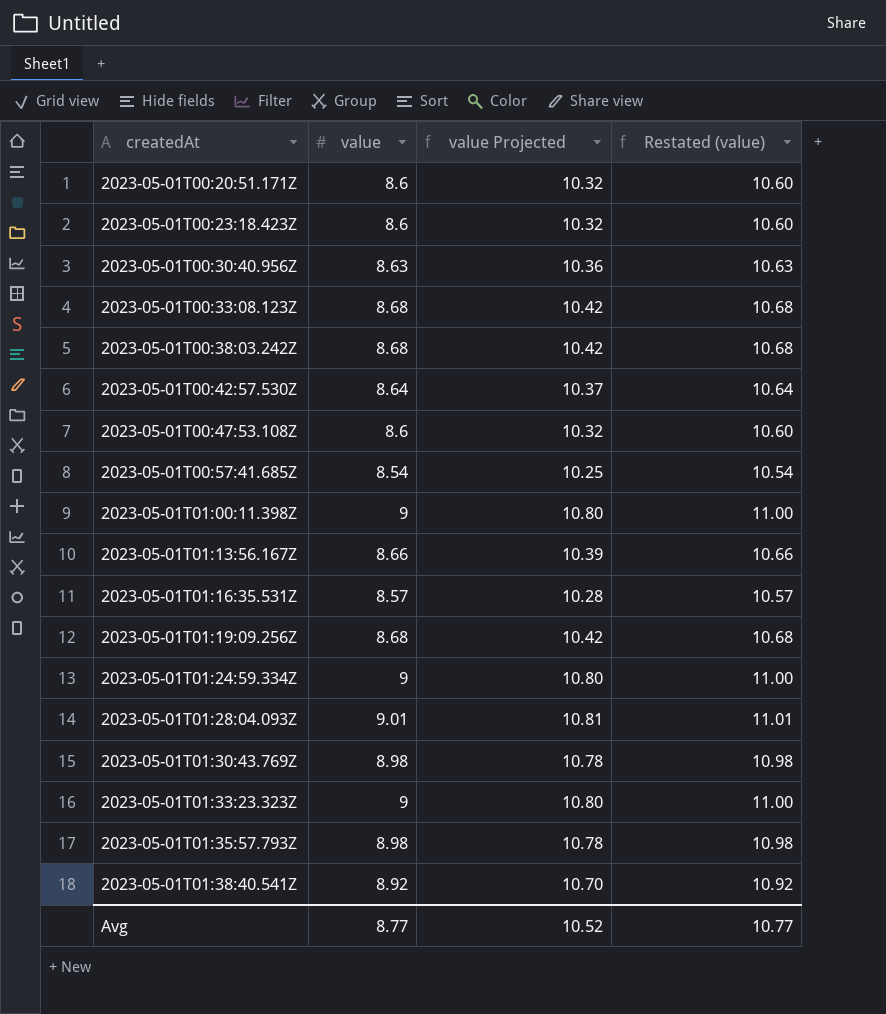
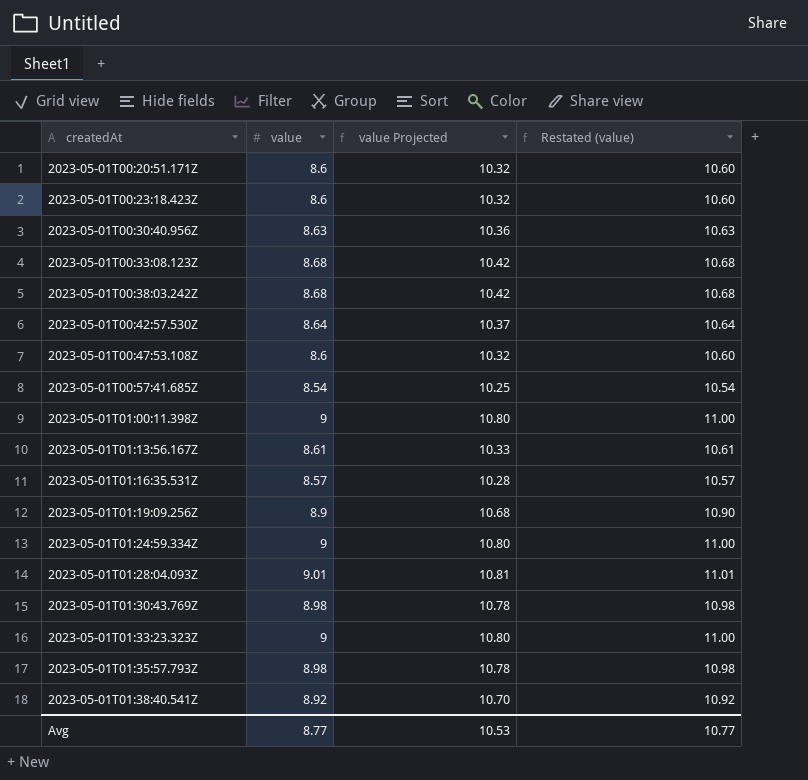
2023-05-01T01:13:56.167Z | value: 8.66 -> 8.61
2023-05-01T01:13:56.167Z | value Projected: 10.39 -> 10.33
2023-05-01T01:13:56.167Z | Restated (value): 10.66 -> 10.61
2023-05-01T01:19:09.256Z | value: 8.68 -> 8.9
2023-05-01T01:19:09.256Z | value Projected: 10.42 -> 10.68
2023-05-01T01:19:09.256Z | Restated (value): 10.68 -> 10.90
Avg | value Projected: 10.52 -> 10.53

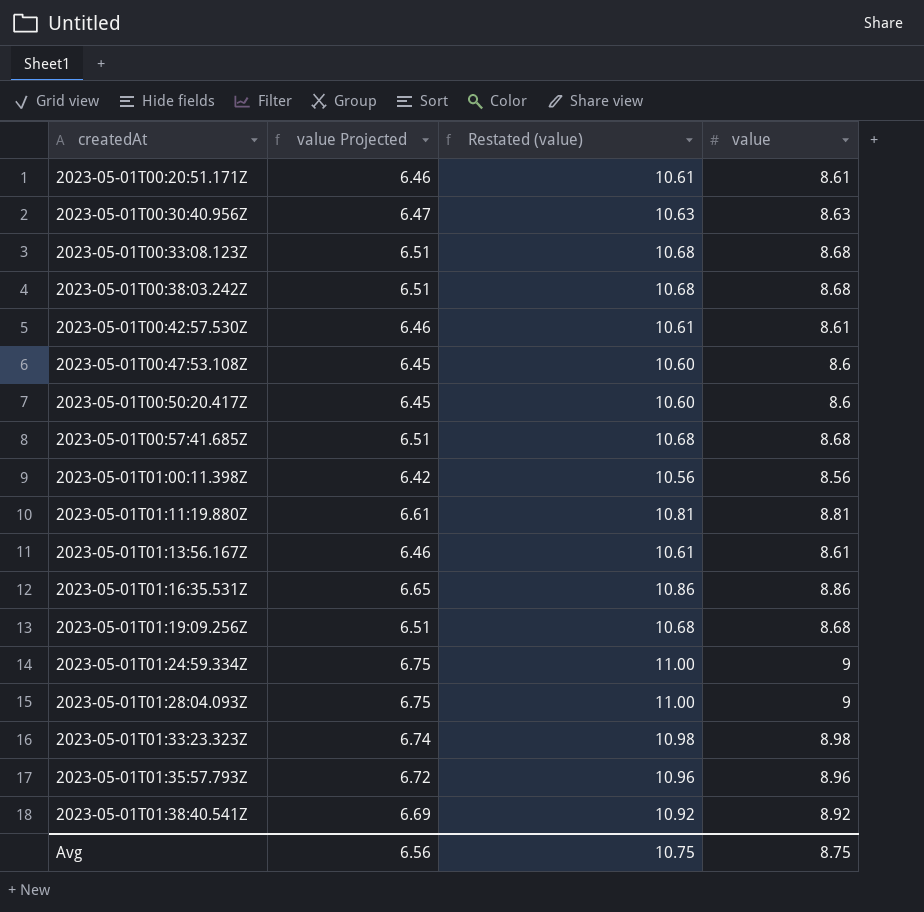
column value Projected | formula: [value] * 1.2 -> [value] * 0.75
column value | position: 2 -> 4
row 2023-05-01T00:23:18.423Z: 8.6 | 10.32 | 10.60 -> none
row 2023-05-01T01:30:43.769Z: 8.98 | 10.78 | 10.98 -> none
2023-05-01T00:20:51.171Z | Restated (value): 10.60 -> 10.61
2023-05-01T00:20:51.171Z | value: 8.6 -> 8.61
2023-05-01T00:42:57.530Z | Restated (value): 10.64 -> 10.61
2023-05-01T00:42:57.530Z | value: 8.64 -> 8.61
row 2023-05-01T00:50:20.417Z: none -> 6.45 | 10.60 | 8.6
2023-05-01T00:57:41.685Z | Restated (value): 10.54 -> 10.68
2023-05-01T00:57:41.685Z | value: 8.54 -> 8.68
2023-05-01T01:00:11.398Z | Restated (value): 11.00 -> 10.56
2023-05-01T01:00:11.398Z | value: 9 -> 8.56
row 2023-05-01T01:11:19.880Z: none -> 6.61 | 10.81 | 8.81
2023-05-01T01:16:35.531Z | Restated (value): 10.57 -> 10.86
2023-05-01T01:16:35.531Z | value: 8.57 -> 8.86
2023-05-01T01:19:09.256Z | Restated (value): 10.90 -> 10.68
2023-05-01T01:19:09.256Z | value: 8.9 -> 8.68
2023-05-01T01:28:04.093Z | Restated (value): 11.01 -> 11.00
2023-05-01T01:28:04.093Z | value: 9.01 -> 9
2023-05-01T01:33:23.323Z | Restated (value): 11.00 -> 10.98
2023-05-01T01:33:23.323Z | value: 9 -> 8.98
2023-05-01T01:35:57.793Z | Restated (value): 10.98 -> 10.96
2023-05-01T01:35:57.793Z | value: 8.98 -> 8.96
Avg | value Projected: 10.53 -> 6.56
Avg | Restated (value): 10.77 -> 10.75
Avg | value: 8.77 -> 8.75

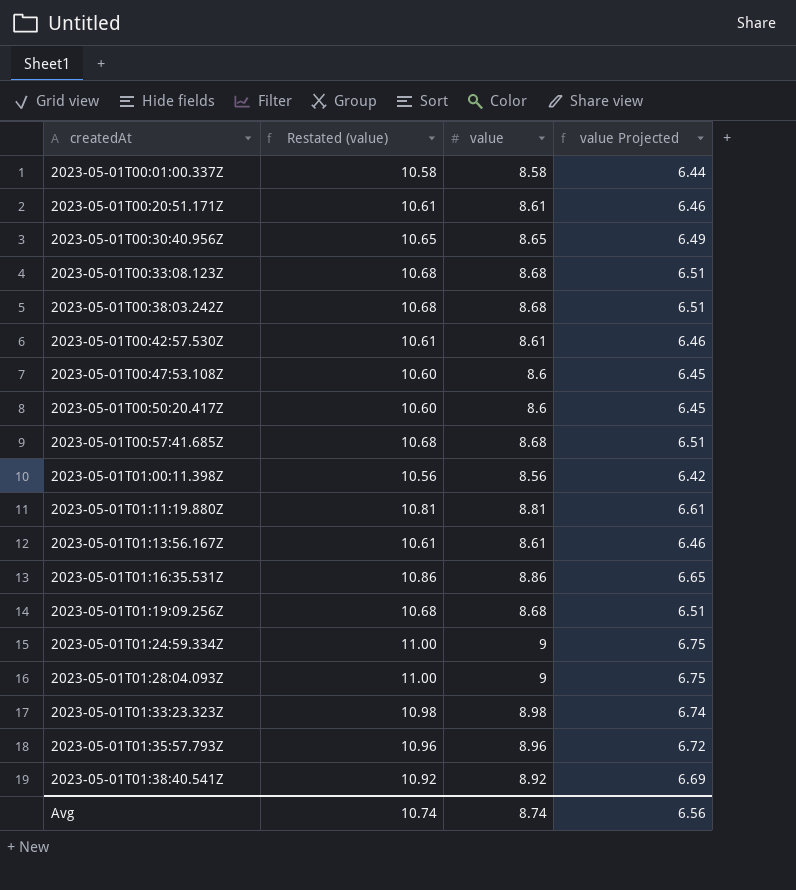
column value Projected | position: 2 -> 4
row 2023-05-01T00:01:00.337Z: none -> 10.58 | 8.58 | 6.44
2023-05-01T00:30:40.956Z | Restated (value): 10.63 -> 10.65
2023-05-01T00:30:40.956Z | value: 8.63 -> 8.65
2023-05-01T00:30:40.956Z | value Projected: 6.47 -> 6.49
Avg | Restated (value): 10.75 -> 10.74
Avg | value: 8.75 -> 8.74

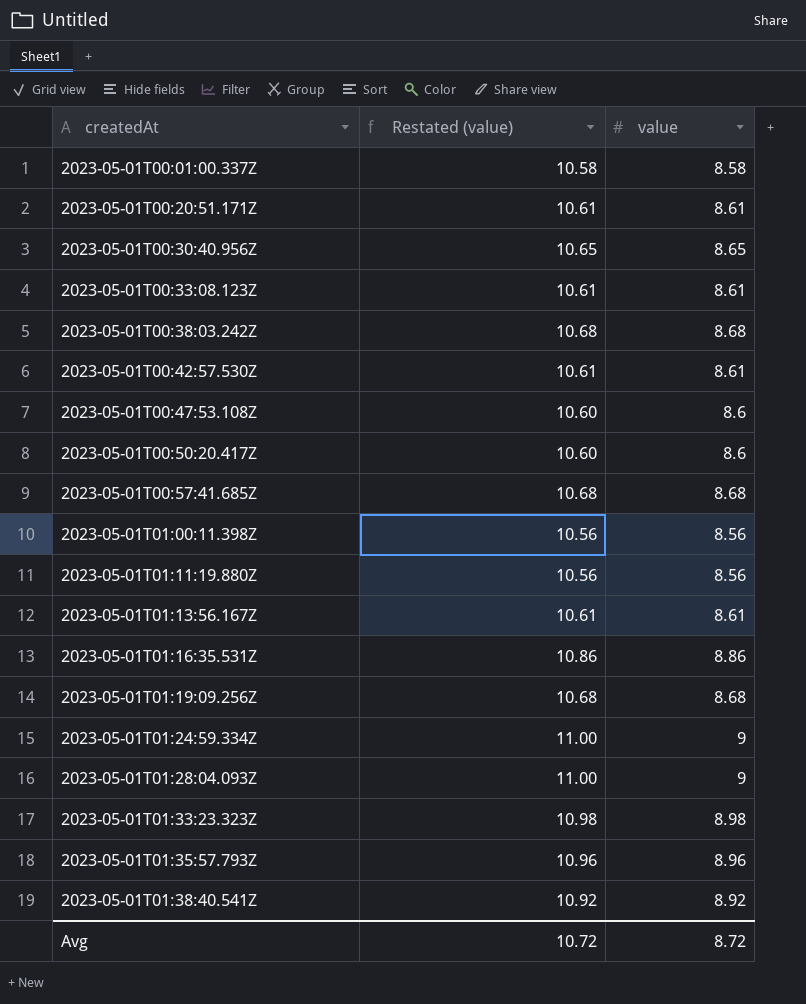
column value Projected | formula: [value] * 0.75 -> none
2023-05-01T00:33:08.123Z | Restated (value): 10.68 -> 10.61
2023-05-01T00:33:08.123Z | value: 8.68 -> 8.61
2023-05-01T01:11:19.880Z | Restated (value): 10.81 -> 10.56
2023-05-01T01:11:19.880Z | value: 8.81 -> 8.56
Avg | Restated (value): 10.74 -> 10.72
Avg | value: 8.74 -> 8.72

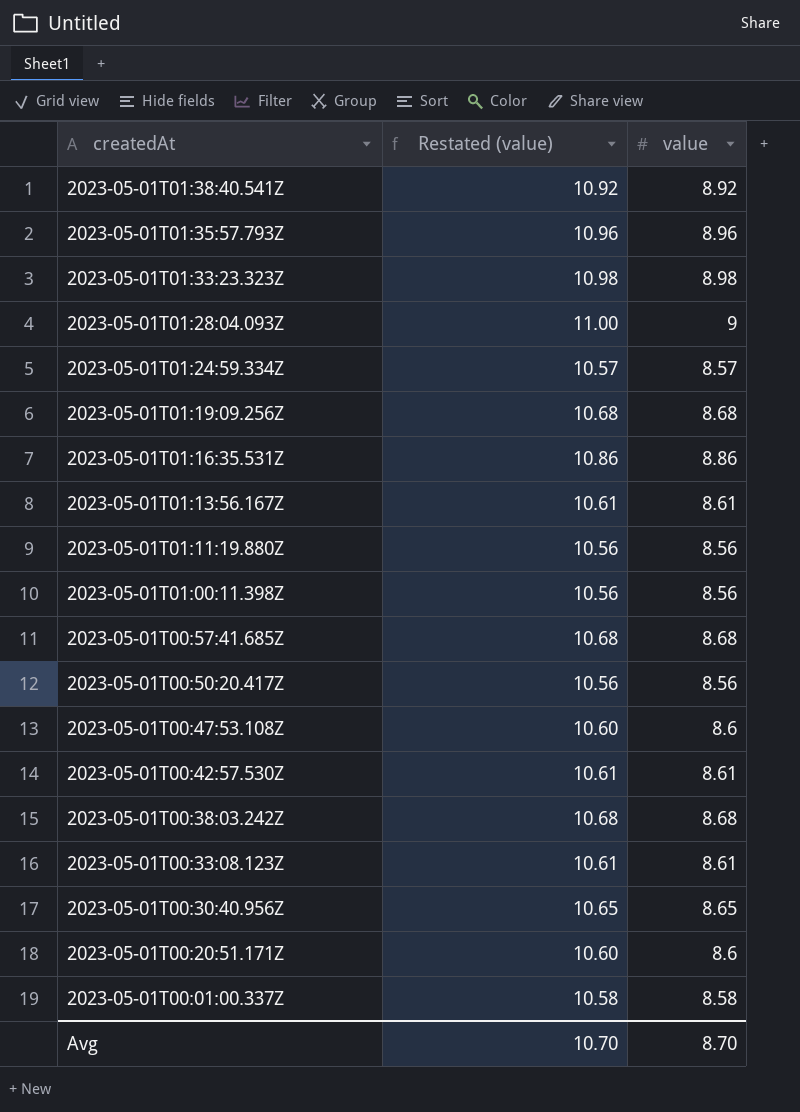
row order: createdAt ascending -> createdAt descending
2023-05-01T01:24:59.334Z | Restated (value): 11.00 -> 10.57
2023-05-01T01:24:59.334Z | value: 9 -> 8.57
2023-05-01T00:50:20.417Z | Restated (value): 10.60 -> 10.56
2023-05-01T00:50:20.417Z | value: 8.6 -> 8.56
2023-05-01T00:20:51.171Z | Restated (value): 10.61 -> 10.60
2023-05-01T00:20:51.171Z | value: 8.61 -> 8.6
Avg | Restated (value): 10.72 -> 10.70
Avg | value: 8.72 -> 8.70

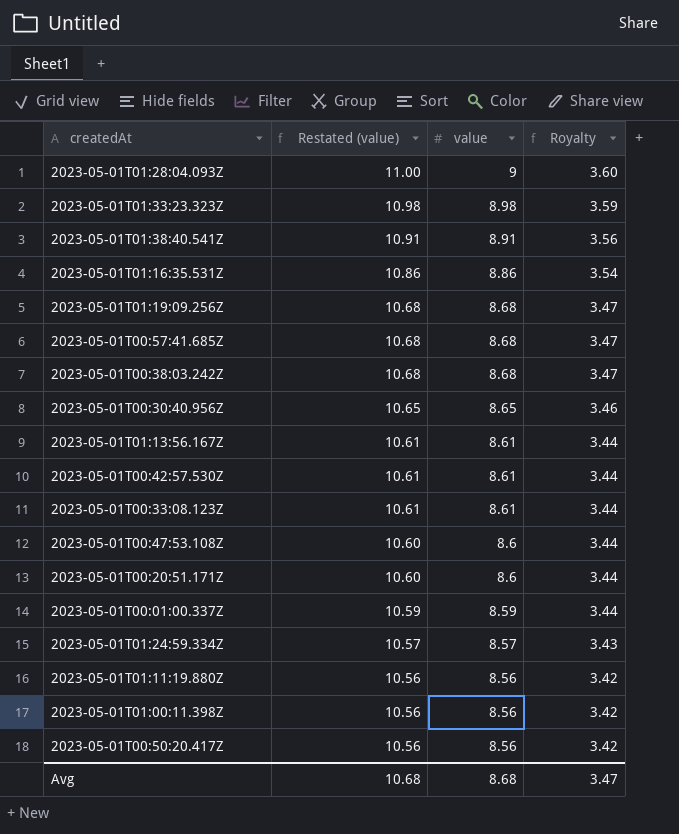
row order: createdAt descending -> Restated (value) descending
column Royalty | formula: none -> [value] * 0.4
row 2023-05-01T01:35:57.793Z: 10.96 | 8.96 -> none
2023-05-01T01:38:40.541Z | Restated (value): 10.92 -> 10.91
2023-05-01T01:38:40.541Z | value: 8.92 -> 8.91
2023-05-01T00:01:00.337Z | Restated (value): 10.58 -> 10.59
2023-05-01T00:01:00.337Z | value: 8.58 -> 8.59
Avg | Restated (value): 10.70 -> 10.68
Avg | value: 8.70 -> 8.68

